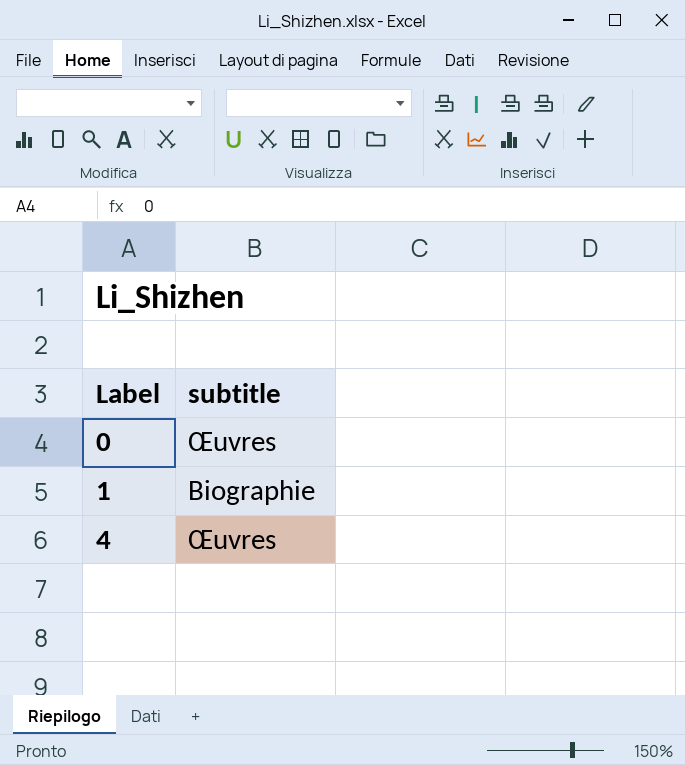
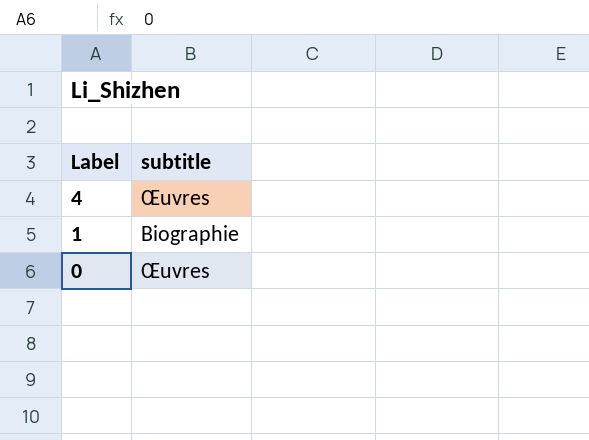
row order: Label ascending -> Label descending

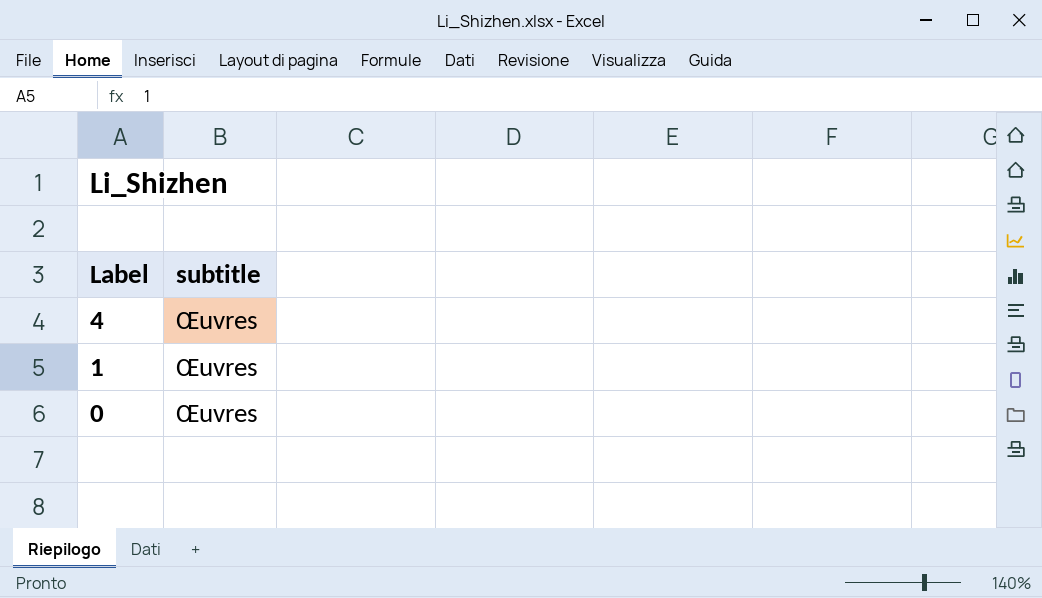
1 | subtitle: Biographie -> Œuvres

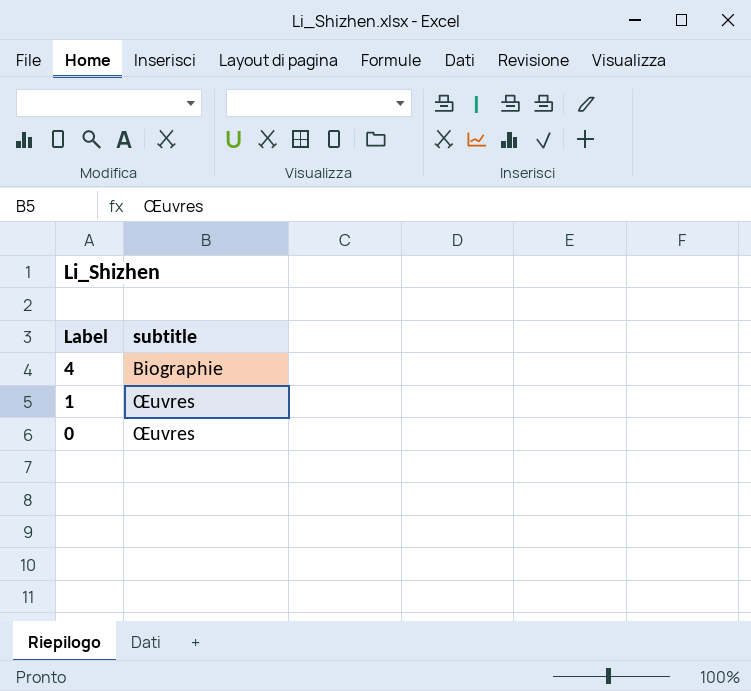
4 | subtitle: Œuvres -> Biographie

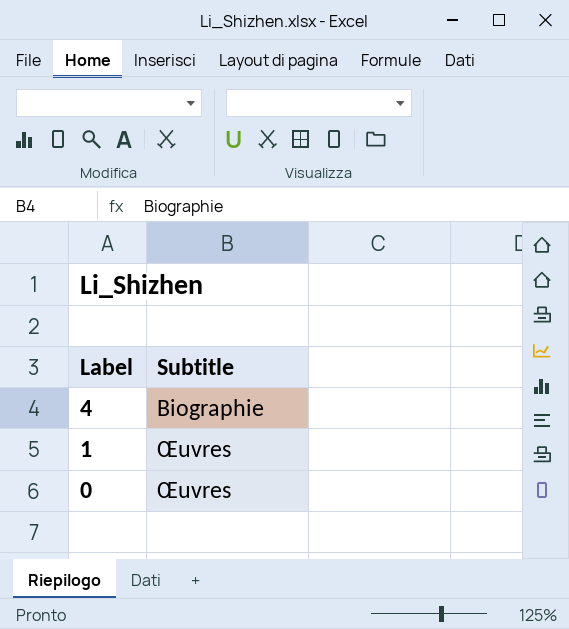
column name: subtitle -> Subtitle

